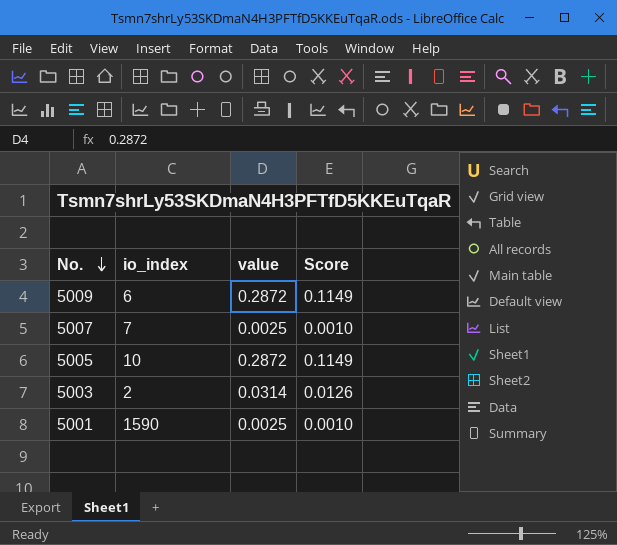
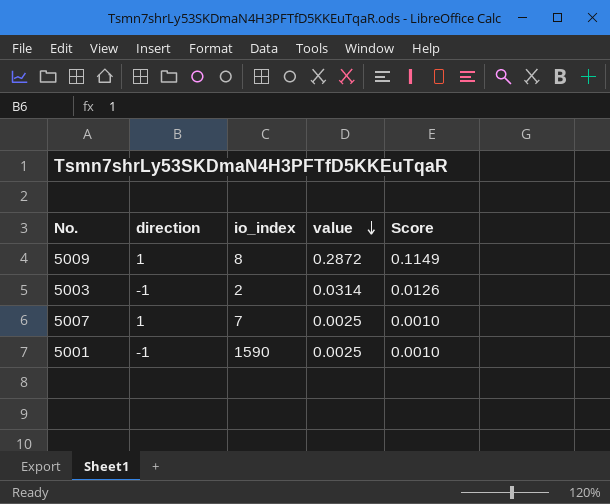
row order: No. descending -> value descending
column direction | position: none -> 2
row 5005: 10 | 0.2872 | 0.1149 -> none
5009 | io_index: 6 -> 8

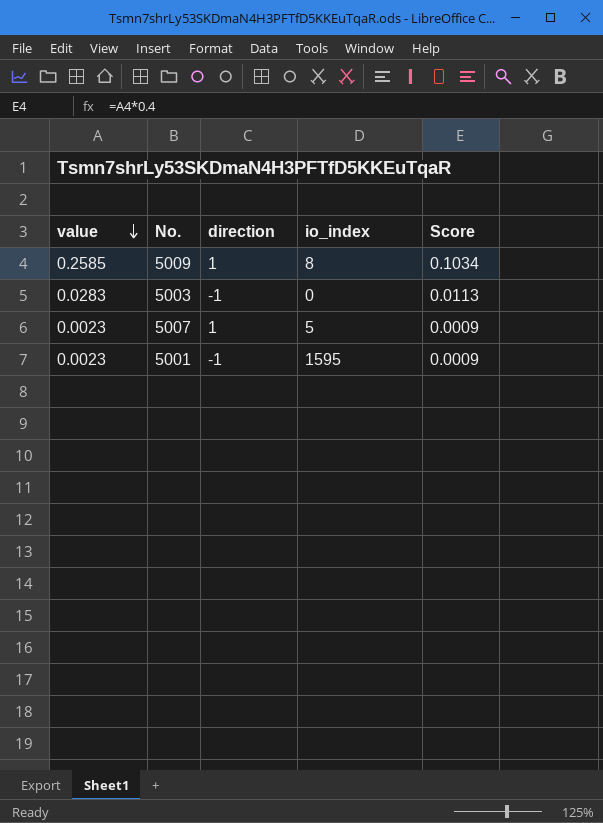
column value | position: 4 -> 1
5009 | value: 0.2872 -> 0.2585
5009 | Score: 0.1149 -> 0.1034
5003 | value: 0.0314 -> 0.0283
5003 | io_index: 2 -> 0
5003 | Score: 0.0126 -> 0.0113
5007 | value: 0.0025 -> 0.0023
5007 | io_index: 7 -> 5
5007 | Score: 0.0010 -> 0.0009
5001 | value: 0.0025 -> 0.0023
5001 | io_index: 1590 -> 1595
5001 | Score: 0.0010 -> 0.0009

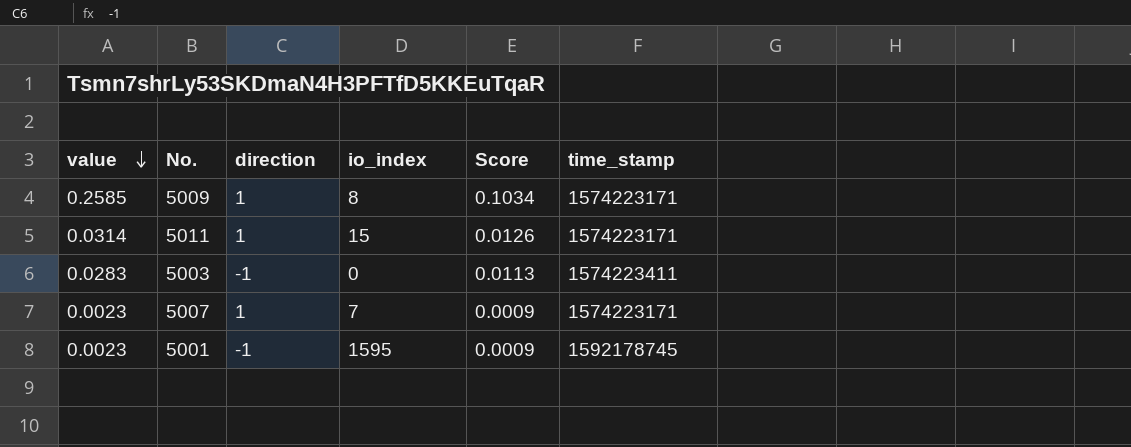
column time_stamp | position: none -> 6
row 5011: none -> 0.0314 | 1 | 15 | 0.0126 | 1574223171
5007 | io_index: 5 -> 7

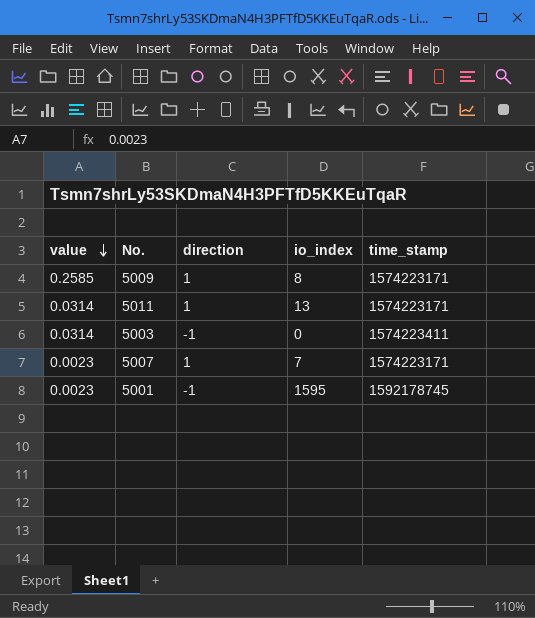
column Score | formula: [value] * 0.4 -> none
5011 | io_index: 15 -> 13
5003 | value: 0.0283 -> 0.0314

